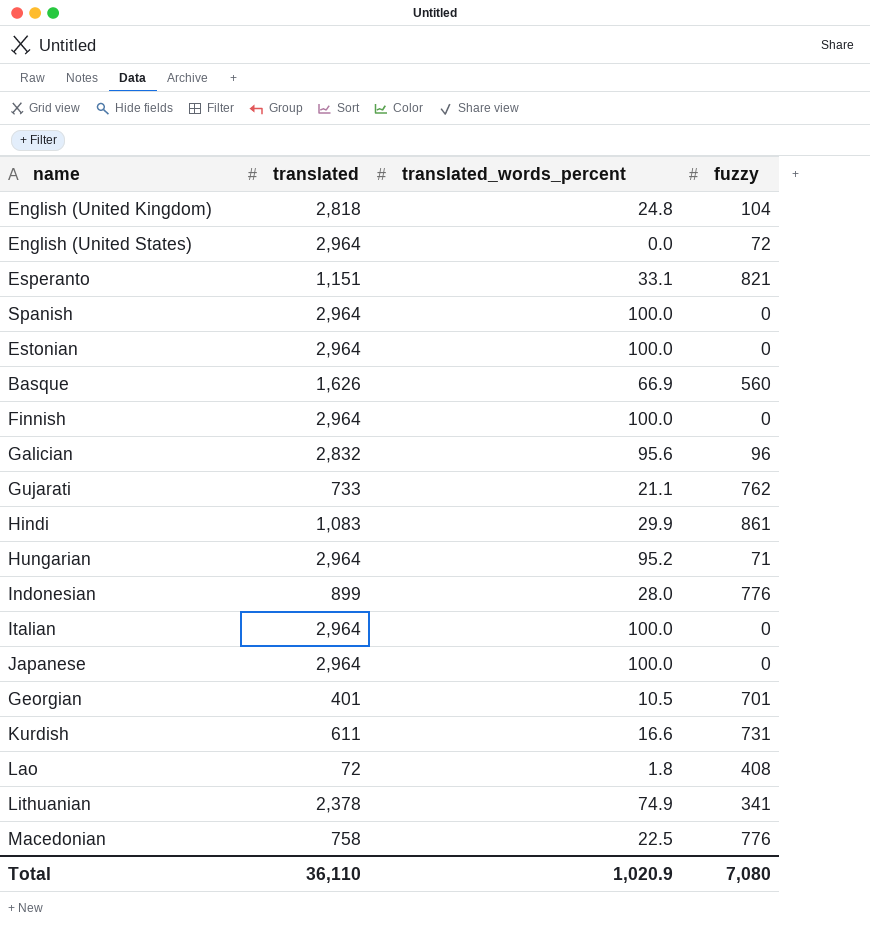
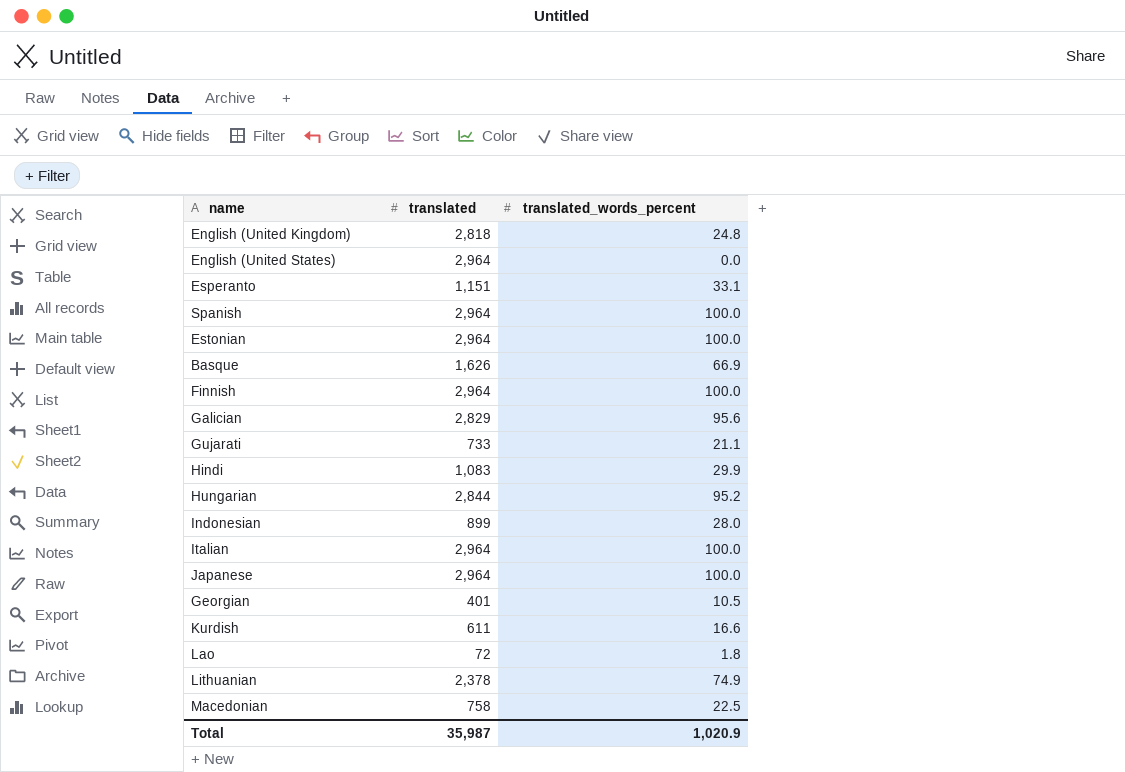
column fuzzy | position: 4 -> none
Galician | translated: 2,832 -> 2,829
Hungarian | translated: 2,964 -> 2,844
Total | translated: 36,110 -> 35,987

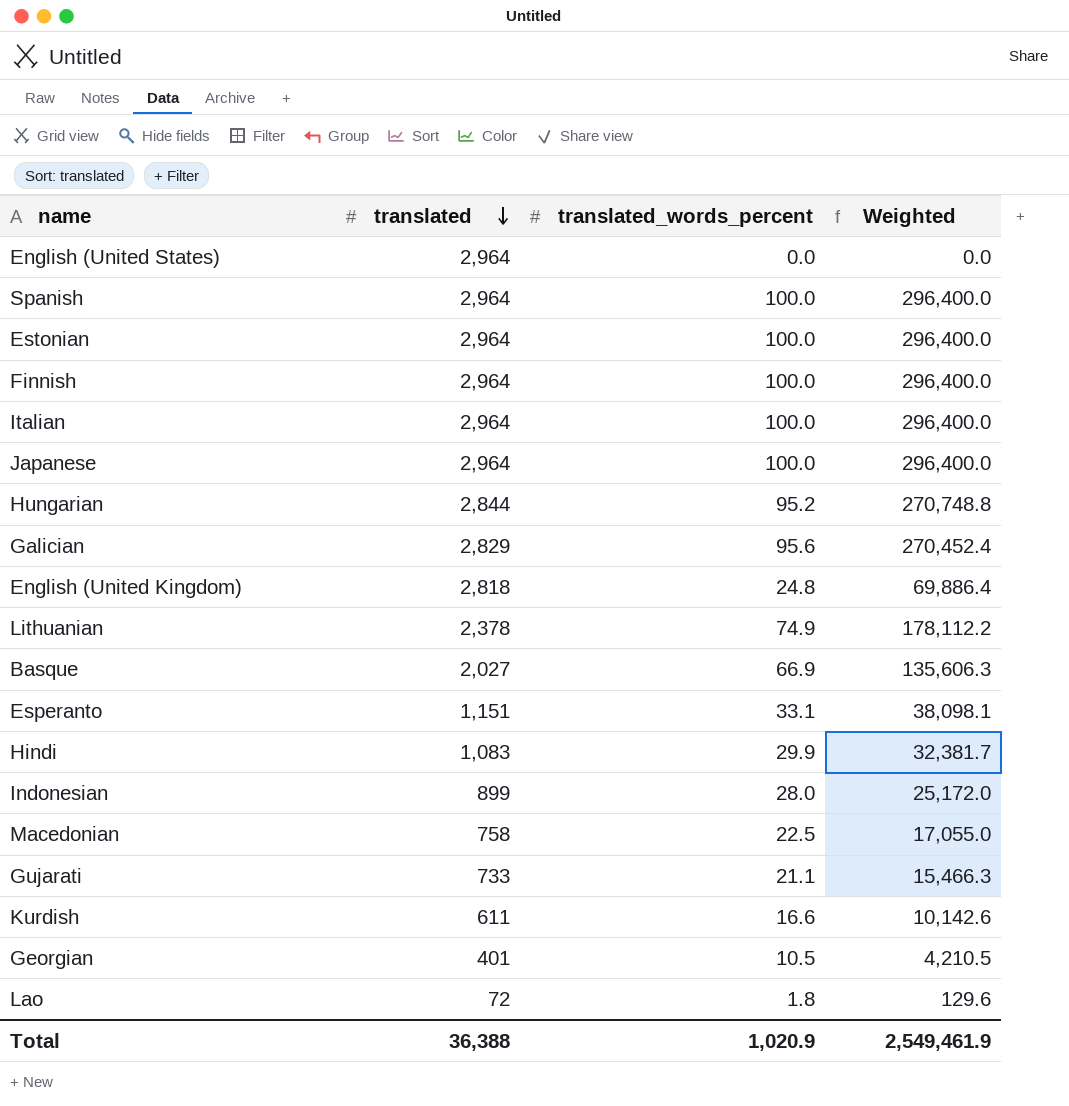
row order: none -> translated descending
column Weighted | formula: none -> [translated] * [translated_words_percent]
Basque | translated: 1,626 -> 2,027
Total | translated: 35,987 -> 36,388

